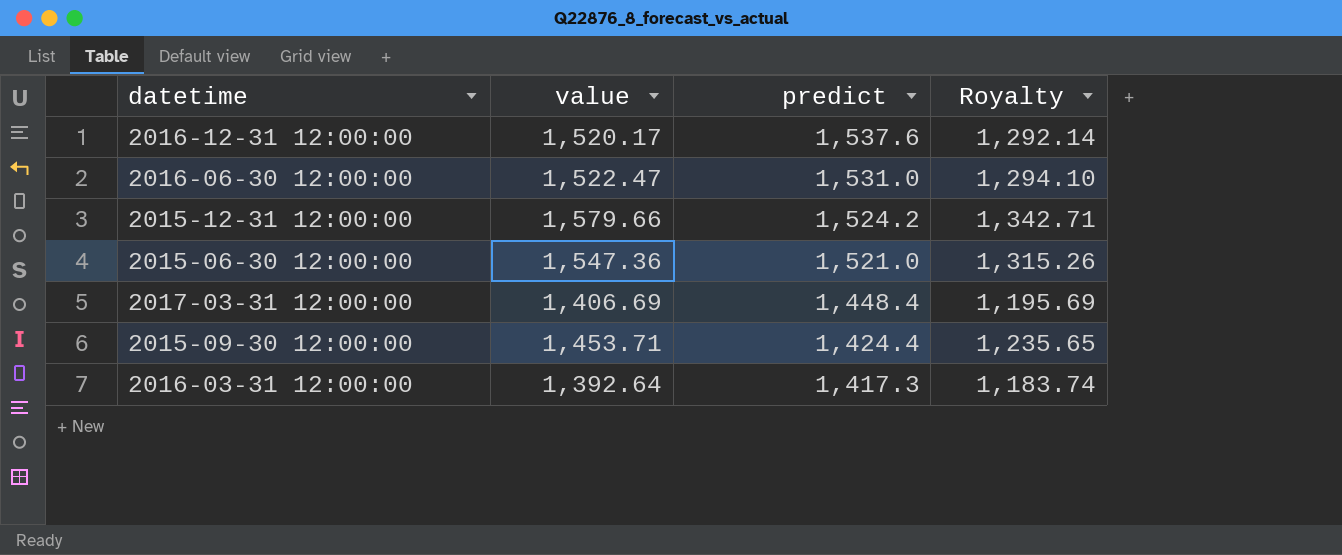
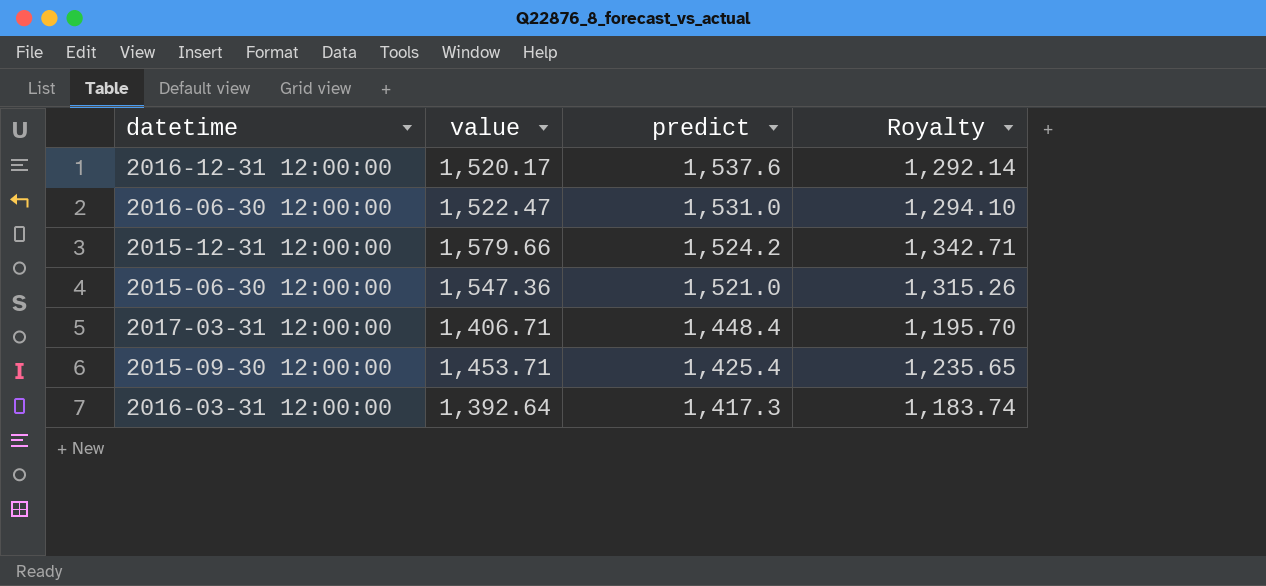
2017-03-31 12:00:00 | value: 1,406.69 -> 1,406.71
2017-03-31 12:00:00 | Royalty: 1,195.69 -> 1,195.70
2015-09-30 12:00:00 | predict: 1,424.4 -> 1,425.4

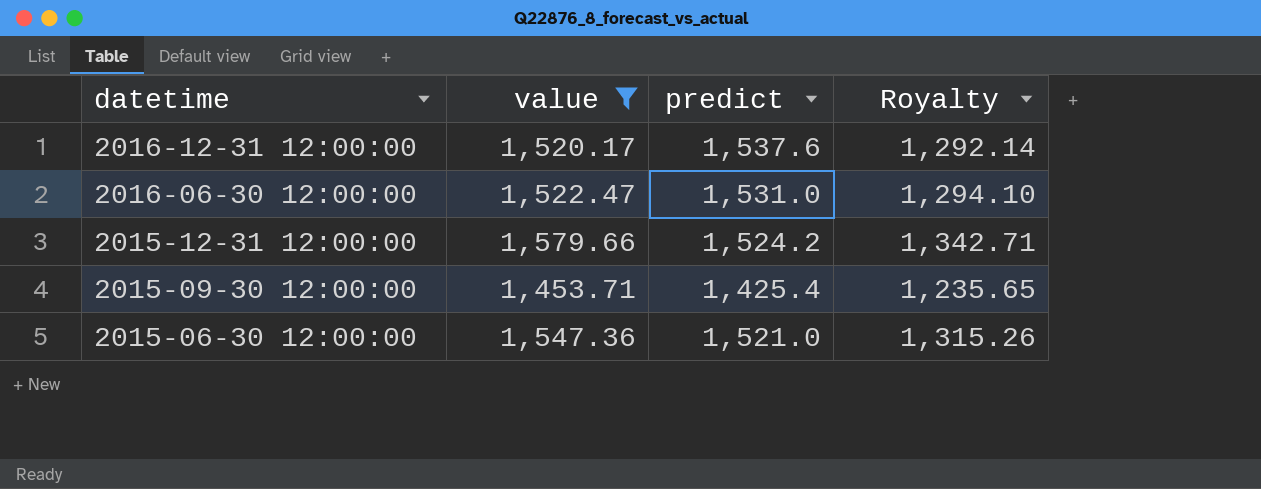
filter: none -> value >= 1,453.71
row order: predict descending -> datetime descending

